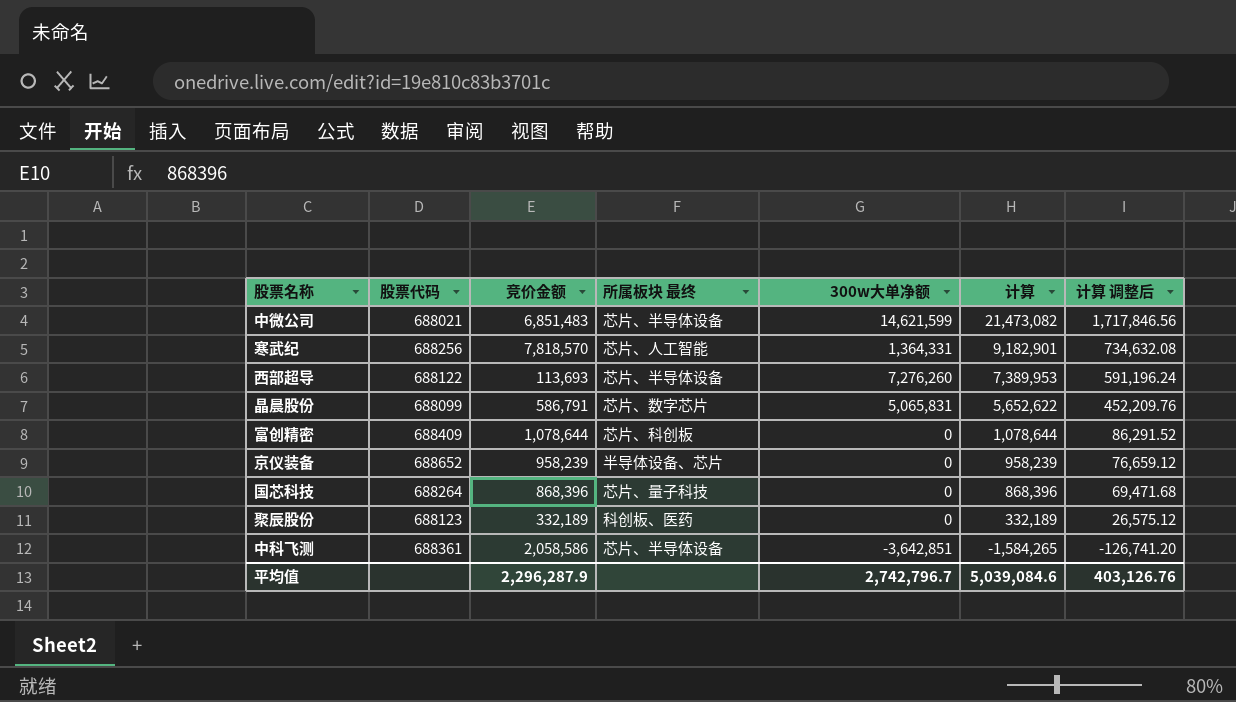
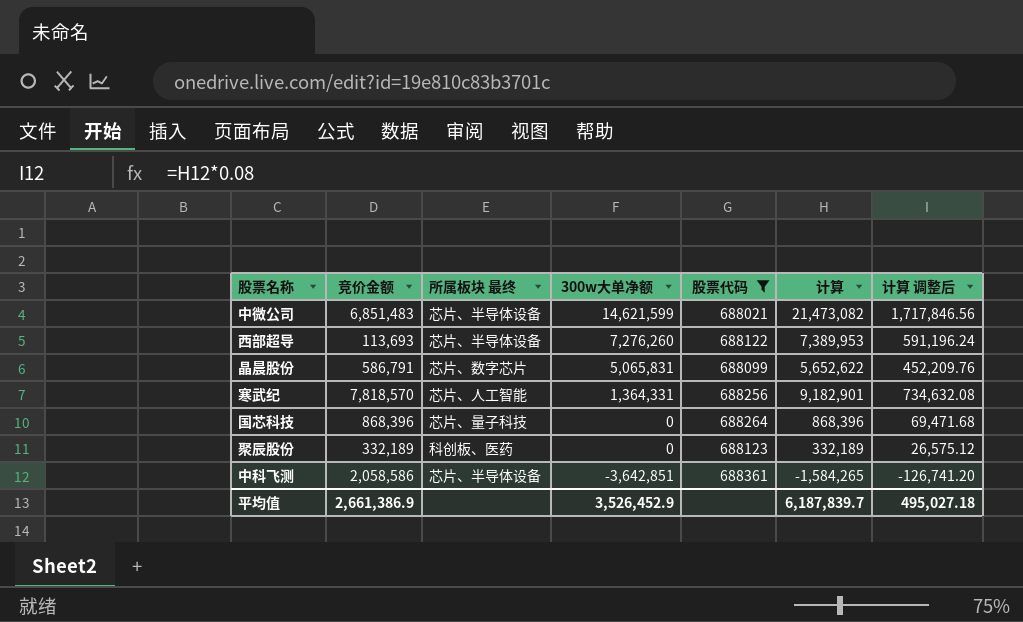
filter: none -> 股票代码 <= 688361
row order: 计算 descending -> 300w大单净额 descending
column 股票代码 | position: 2 -> 5
平均值 | 竞价金额: 2,296,287.9 -> 2,661,386.9
平均值 | 300w大单净额: 2,742,796.7 -> 3,526,452.9
平均值 | 计算: 5,039,084.6 -> 6,187,839.7
平均值 | 计算 调整后: 403,126.76 -> 495,027.18

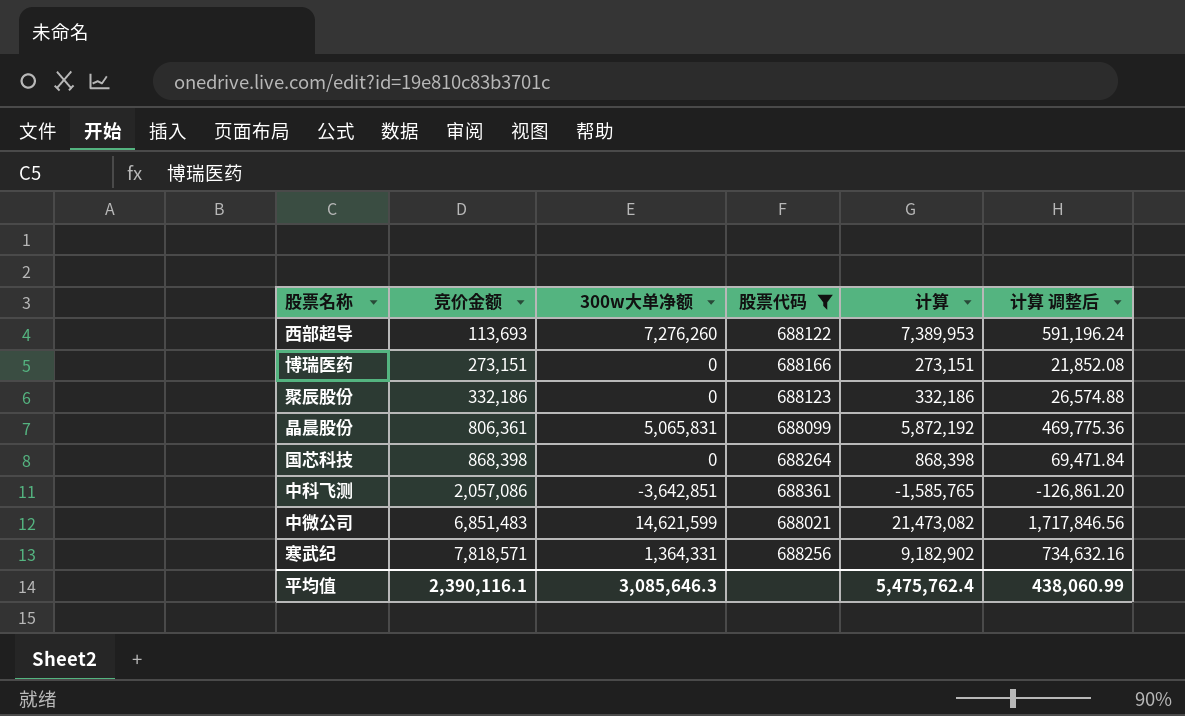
row order: 300w大单净额 descending -> 竞价金额 ascending
column 所属板块 最终 | position: 3 -> none
row 博瑞医药: none -> 273,151 | 0 | 688166 | 273,151 | 21,852.08
聚辰股份 | 竞价金额: 332,189 -> 332,186
聚辰股份 | 计算: 332,189 -> 332,186
聚辰股份 | 计算 调整后: 26,575.12 -> 26,574.88
晶晨股份 | 竞价金额: 586,791 -> 806,361
晶晨股份 | 计算: 5,652,622 -> 5,872,192
晶晨股份 | 计算 调整后: 452,209.76 -> 469,775.36
国芯科技 | 竞价金额: 868,396 -> 868,398
国芯科技 | 计算: 868,396 -> 868,398
国芯科技 | 计算 调整后: 69,471.68 -> 69,471.84
中科飞测 | 竞价金额: 2,058,586 -> 2,057,086
中科飞测 | 计算: -1,584,265 -> -1,585,765
中科飞测 | 计算 调整后: -126,741.20 -> -126,861.20
寒武纪 | 竞价金额: 7,818,570 -> 7,818,571
寒武纪 | 计算: 9,182,901 -> 9,182,902
寒武纪 | 计算 调整后: 734,632.08 -> 734,632.16
平均值 | 竞价金额: 2,661,386.9 -> 2,390,116.1
平均值 | 300w大单净额: 3,526,452.9 -> 3,085,646.3
平均值 | 计算: 6,187,839.7 -> 5,475,762.4
平均值 | 计算 调整后: 495,027.18 -> 438,060.99

